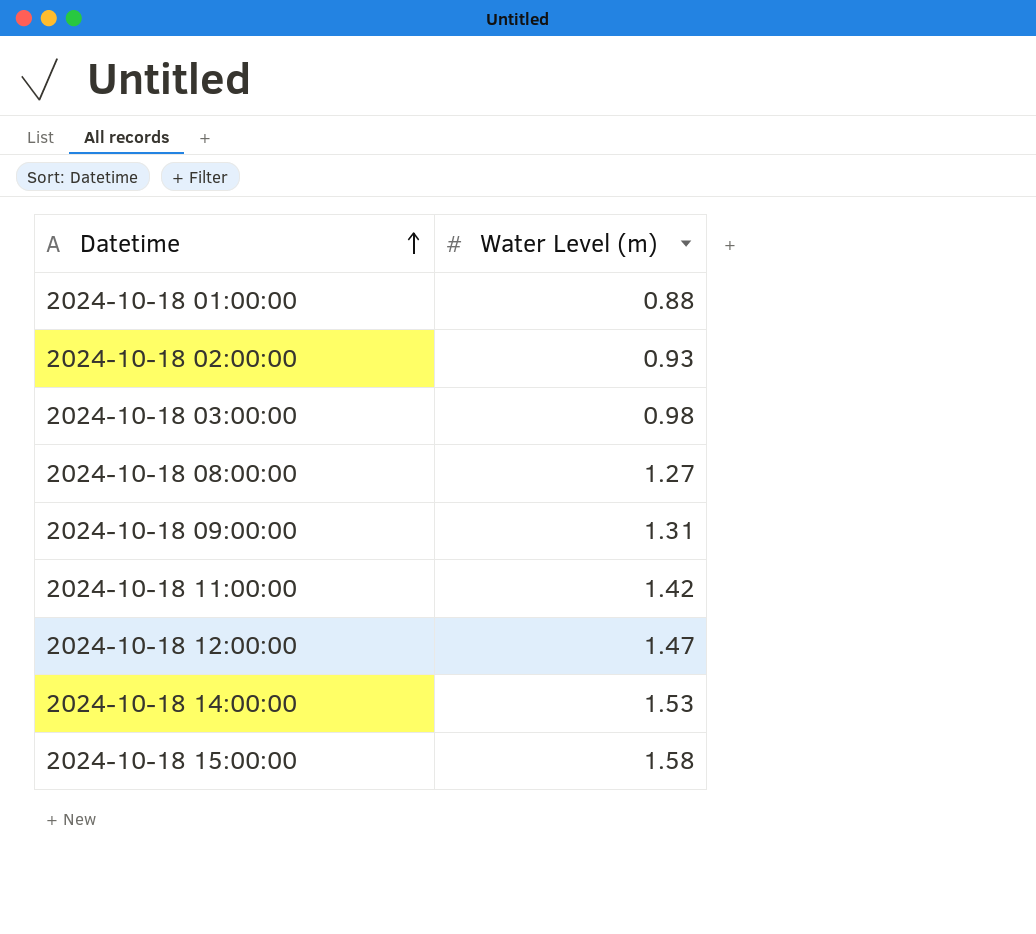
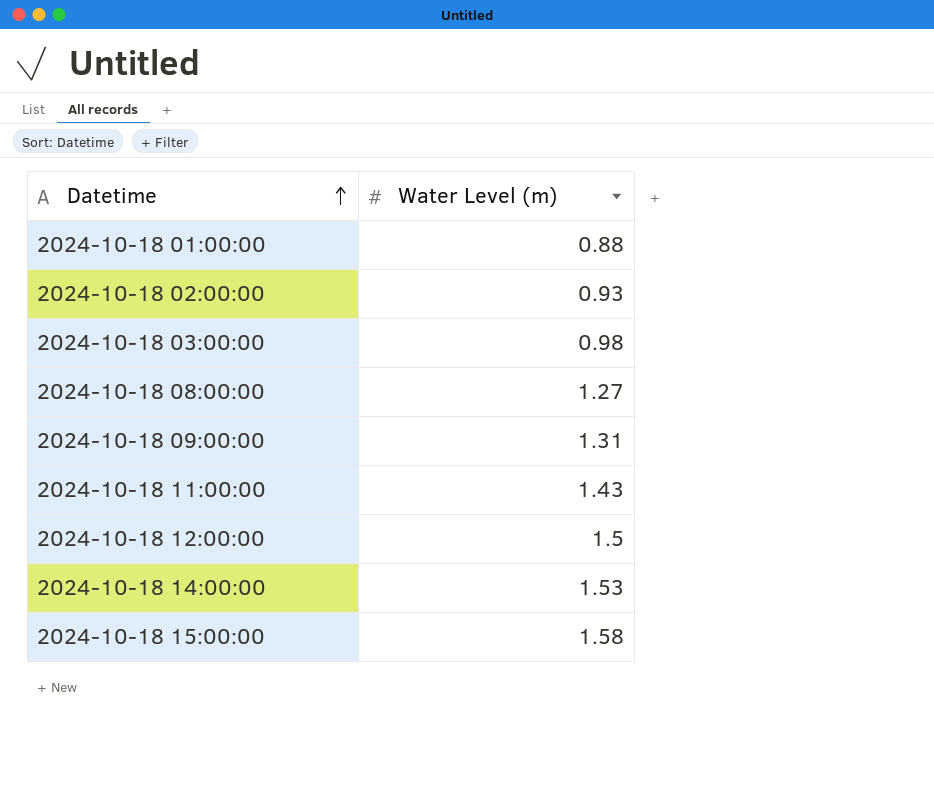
2024-10-18 11:00:00 | Water Level (m): 1.42 -> 1.43
2024-10-18 12:00:00 | Water Level (m): 1.47 -> 1.5

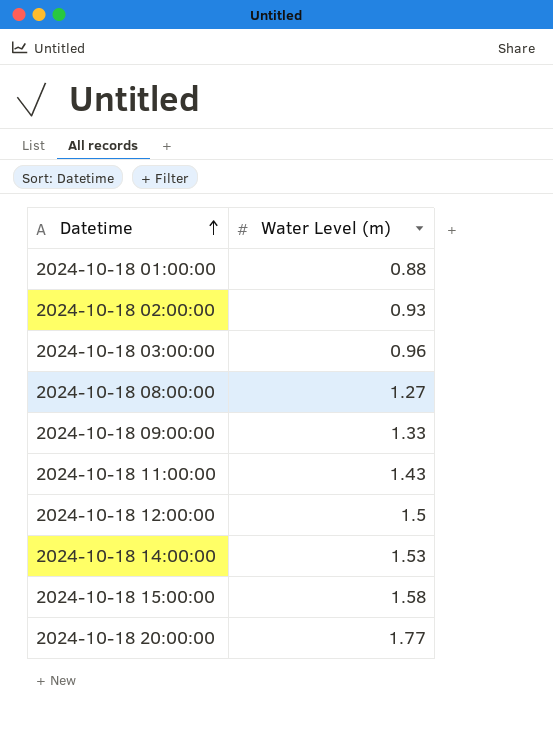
2024-10-18 03:00:00 | Water Level (m): 0.98 -> 0.96
2024-10-18 09:00:00 | Water Level (m): 1.31 -> 1.33
row 2024-10-18 20:00:00: none -> 1.77

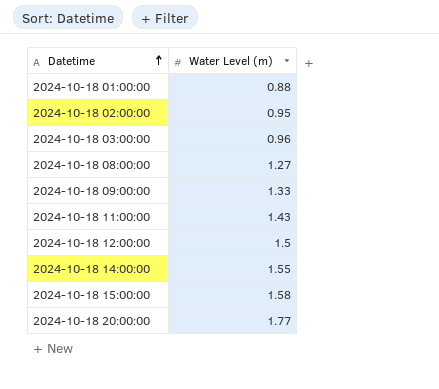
2024-10-18 02:00:00 | Water Level (m): 0.93 -> 0.95
2024-10-18 14:00:00 | Water Level (m): 1.53 -> 1.55

